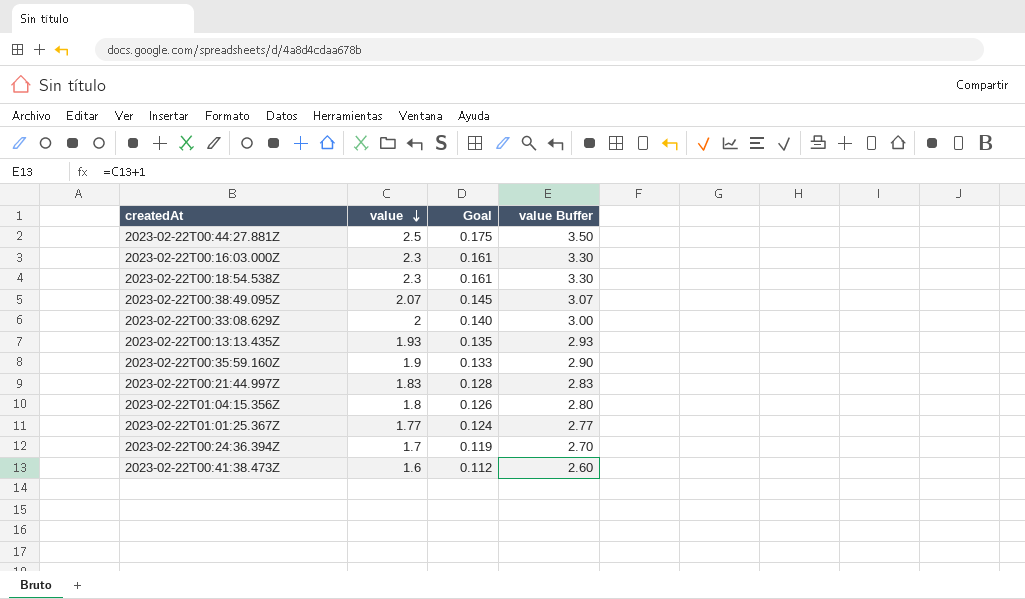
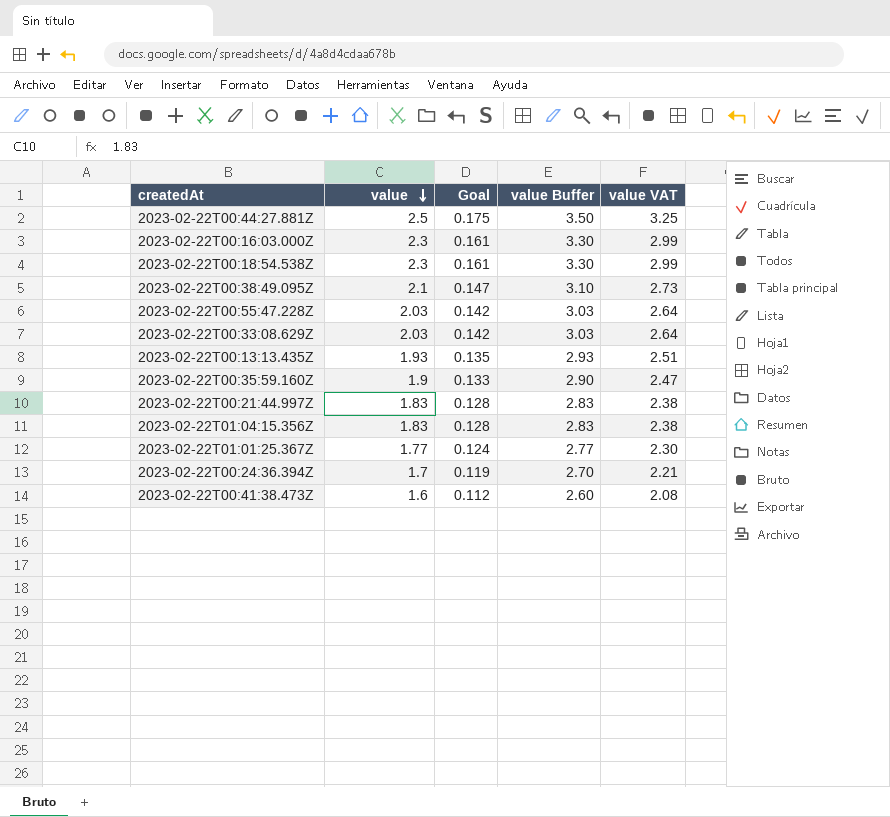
column value VAT | formula: none -> [value] * 1.3
2023-02-22T00:38:49.095Z | value: 2.07 -> 2.1
2023-02-22T00:38:49.095Z | Goal: 0.145 -> 0.147
2023-02-22T00:38:49.095Z | value Buffer: 3.07 -> 3.10
row 2023-02-22T00:55:47.228Z: none -> 2.03 | 0.142 | 3.03 | 2.64
2023-02-22T00:33:08.629Z | value: 2 -> 2.03
2023-02-22T00:33:08.629Z | Goal: 0.140 -> 0.142
2023-02-22T00:33:08.629Z | value Buffer: 3.00 -> 3.03
2023-02-22T01:04:15.356Z | value: 1.8 -> 1.83
2023-02-22T01:04:15.356Z | Goal: 0.126 -> 0.128
2023-02-22T01:04:15.356Z | value Buffer: 2.80 -> 2.83

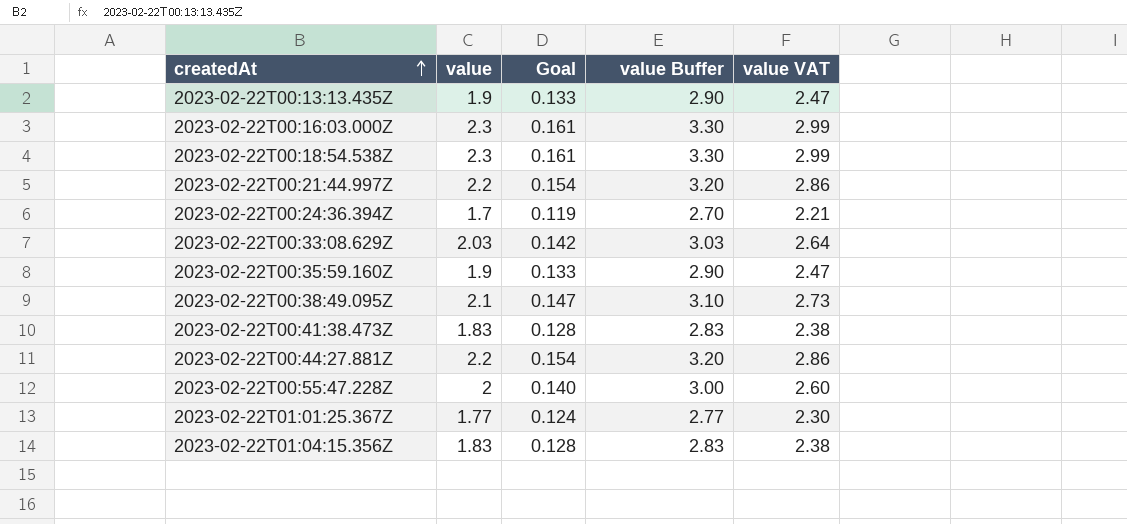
row order: value descending -> createdAt ascending
2023-02-22T00:13:13.435Z | value: 1.93 -> 1.9
2023-02-22T00:13:13.435Z | Goal: 0.135 -> 0.133
2023-02-22T00:13:13.435Z | value Buffer: 2.93 -> 2.90
2023-02-22T00:13:13.435Z | value VAT: 2.51 -> 2.47
2023-02-22T00:21:44.997Z | value: 1.83 -> 2.2
2023-02-22T00:21:44.997Z | Goal: 0.128 -> 0.154
2023-02-22T00:21:44.997Z | value Buffer: 2.83 -> 3.20
2023-02-22T00:21:44.997Z | value VAT: 2.38 -> 2.86
2023-02-22T00:41:38.473Z | value: 1.6 -> 1.83
2023-02-22T00:41:38.473Z | Goal: 0.112 -> 0.128
2023-02-22T00:41:38.473Z | value Buffer: 2.60 -> 2.83
2023-02-22T00:41:38.473Z | value VAT: 2.08 -> 2.38
2023-02-22T00:44:27.881Z | value: 2.5 -> 2.2
2023-02-22T00:44:27.881Z | Goal: 0.175 -> 0.154
2023-02-22T00:44:27.881Z | value Buffer: 3.50 -> 3.20
2023-02-22T00:44:27.881Z | value VAT: 3.25 -> 2.86
2023-02-22T00:55:47.228Z | value: 2.03 -> 2
2023-02-22T00:55:47.228Z | Goal: 0.142 -> 0.140
2023-02-22T00:55:47.228Z | value Buffer: 3.03 -> 3.00
2023-02-22T00:55:47.228Z | value VAT: 2.64 -> 2.60

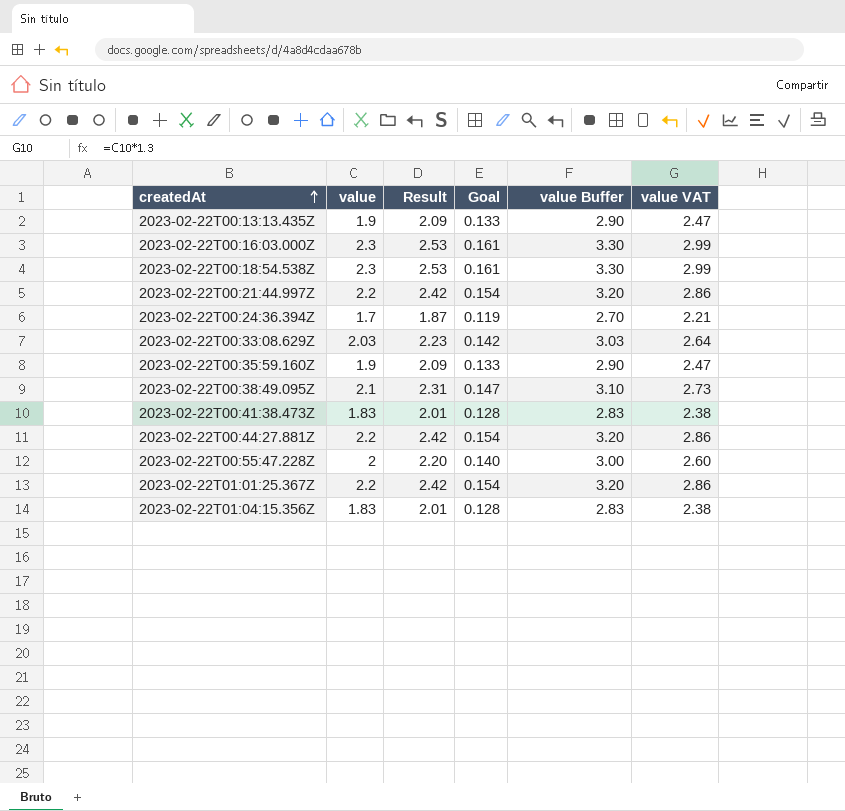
column Result | formula: none -> [value] * 1.1
2023-02-22T01:01:25.367Z | value: 1.77 -> 2.2
2023-02-22T01:01:25.367Z | Goal: 0.124 -> 0.154
2023-02-22T01:01:25.367Z | value Buffer: 2.77 -> 3.20
2023-02-22T01:01:25.367Z | value VAT: 2.30 -> 2.86

